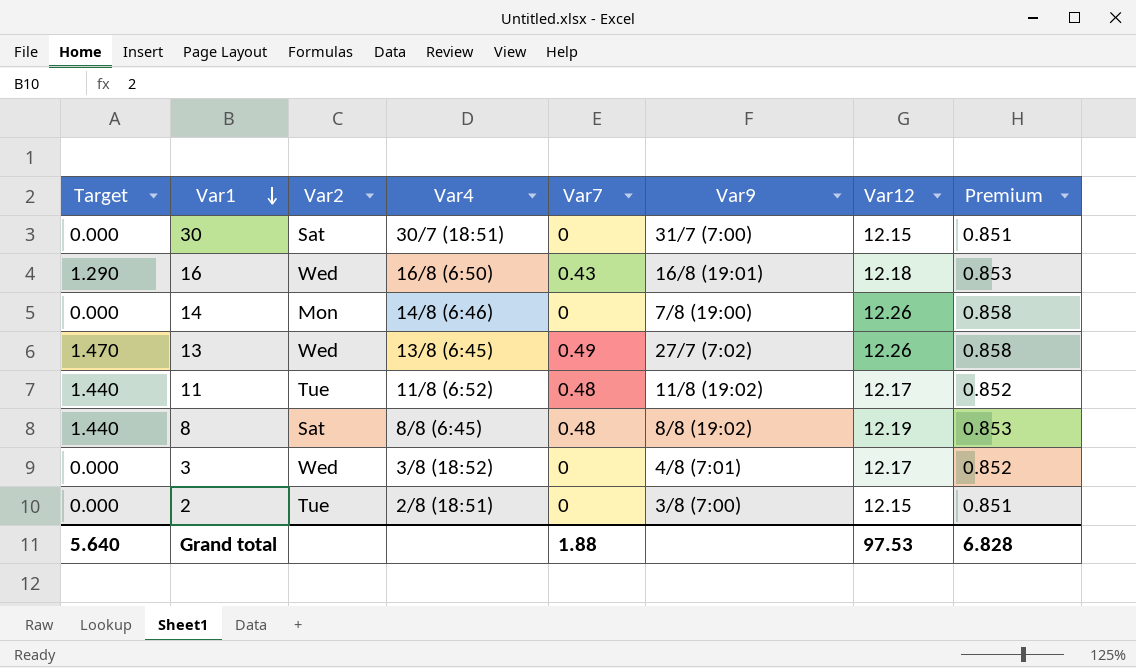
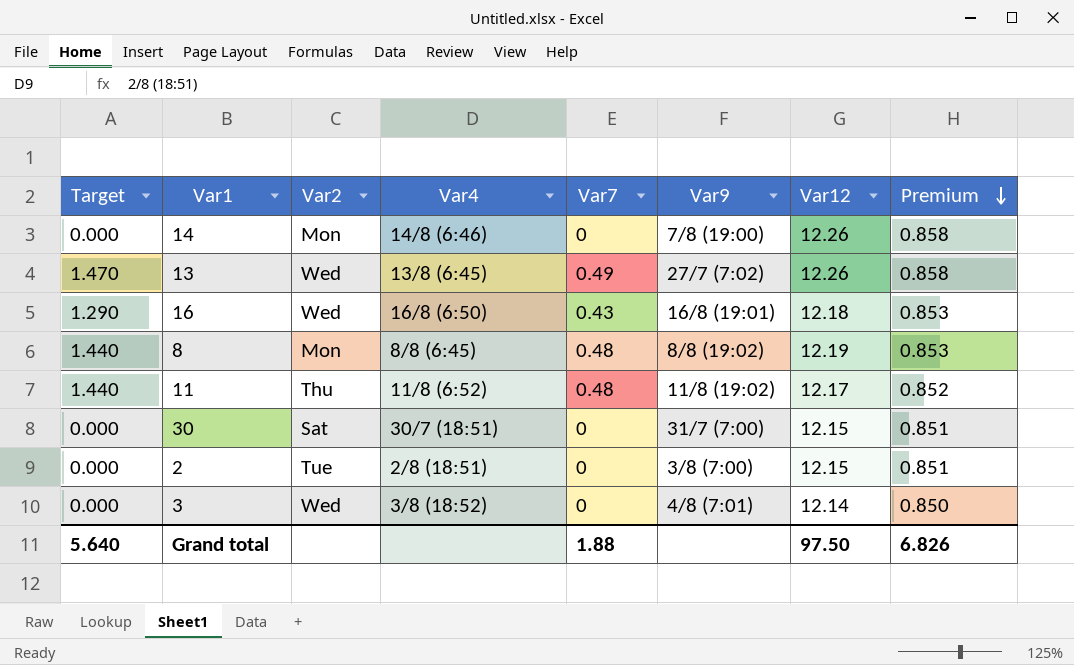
row order: Var1 descending -> Premium descending
8 | Var2: Sat -> Mon
11 | Var2: Tue -> Thu
3 | Var12: 12.17 -> 12.14
3 | Premium: 0.852 -> 0.850
Grand total | Var12: 97.53 -> 97.50
Grand total | Premium: 6.828 -> 6.826

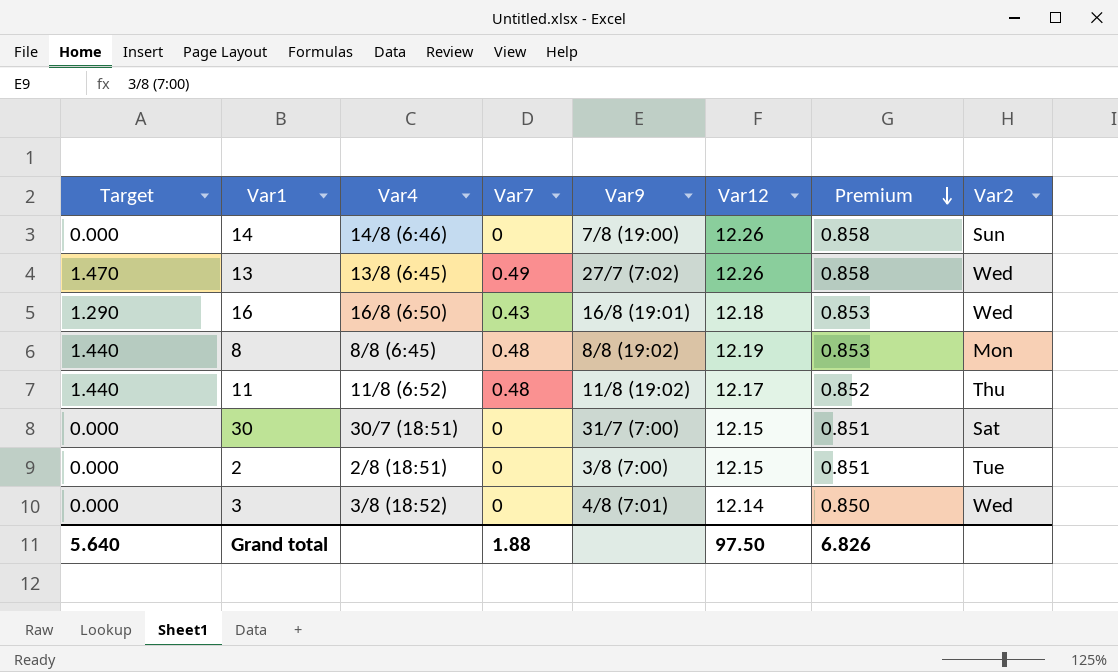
column Var2 | position: 3 -> 8
14 | Var2: Mon -> Sun

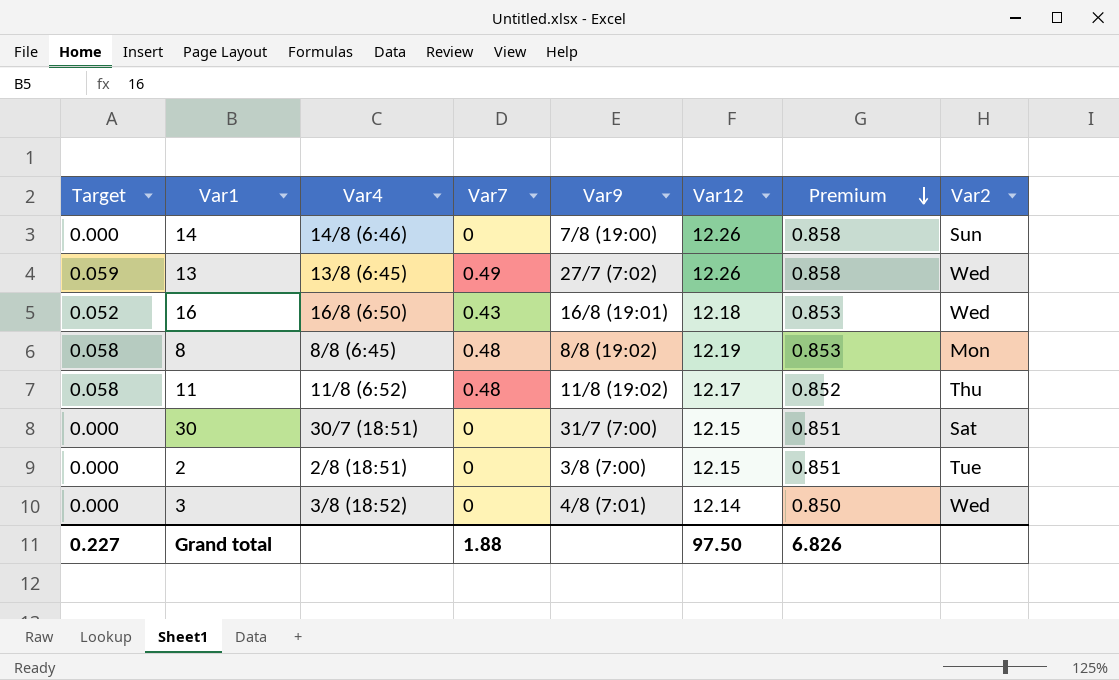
column Target | formula: [Var7] * 3 -> [Var7] * 0.12
Grand total | Target: 5.640 -> 0.227

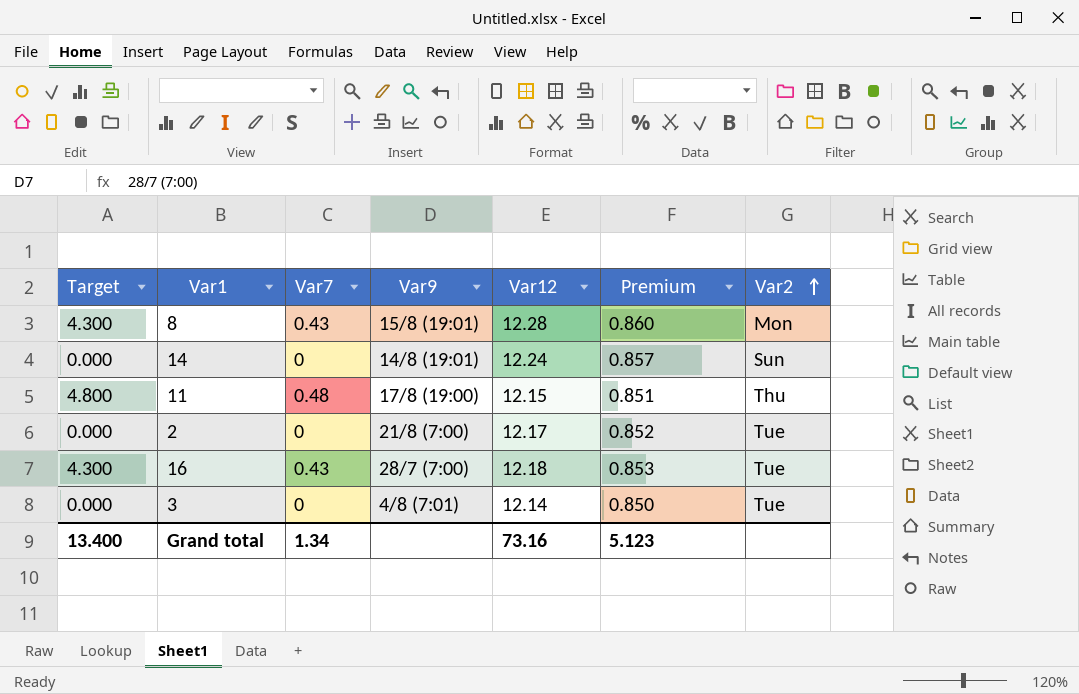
row order: Premium descending -> Var2 ascending
column Var4 | position: 3 -> none
column Target | formula: [Var7] * 0.12 -> [Var7] * 10
row 13: 0.059 | 13/8 (6:45) | 0.49 | 27/7 (7:02) | 12.26 | 0.858 | Wed -> none
row 30: 0.000 | 30/7 (18:51) | 0 | 31/7 (7:00) | 12.15 | 0.851 | Sat -> none
8 | Var7: 0.48 -> 0.43
8 | Var9: 8/8 (19:02) -> 15/8 (19:01)
8 | Var12: 12.19 -> 12.28
8 | Premium: 0.853 -> 0.860
14 | Var9: 7/8 (19:00) -> 14/8 (19:01)
14 | Var12: 12.26 -> 12.24
14 | Premium: 0.858 -> 0.857
11 | Var9: 11/8 (19:02) -> 17/8 (19:00)
11 | Var12: 12.17 -> 12.15
11 | Premium: 0.852 -> 0.851
2 | Var9: 3/8 (7:00) -> 21/8 (7:00)
2 | Var12: 12.15 -> 12.17
2 | Premium: 0.851 -> 0.852
16 | Var9: 16/8 (19:01) -> 28/7 (7:00)
16 | Var2: Wed -> Tue
3 | Var2: Wed -> Tue
Grand total | Target: 0.227 -> 13.400
Grand total | Var7: 1.88 -> 1.34
Grand total | Var12: 97.50 -> 73.16
Grand total | Premium: 6.826 -> 5.123

